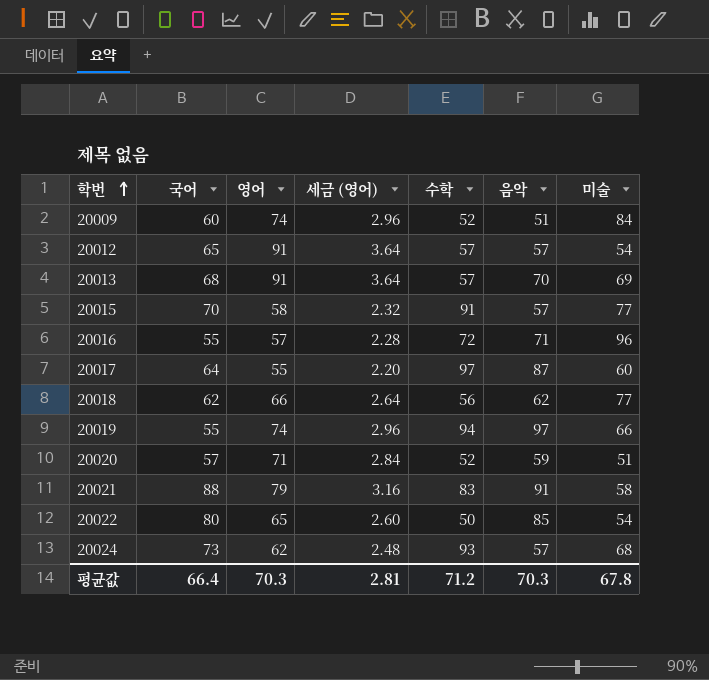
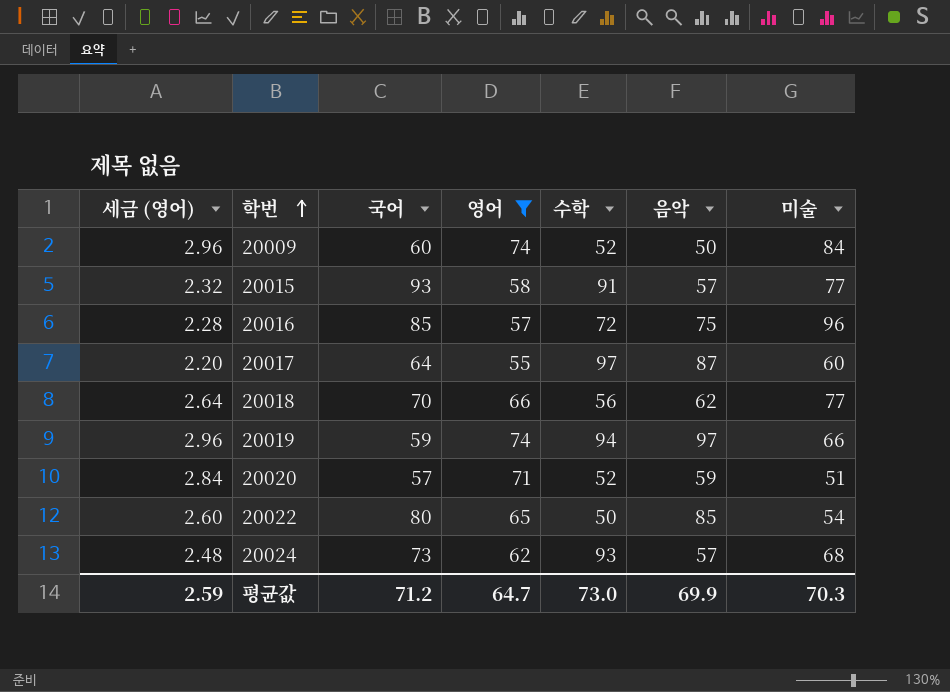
filter: none -> 영어 <= 74
column 세금 (영어) | position: 4 -> 1
20009 | 음악: 51 -> 50
20015 | 국어: 70 -> 93
20016 | 국어: 55 -> 85
20016 | 음악: 71 -> 75
20018 | 국어: 62 -> 70
20019 | 국어: 55 -> 59
평균값 | 세금 (영어): 2.81 -> 2.59
평균값 | 국어: 66.4 -> 71.2
평균값 | 영어: 70.3 -> 64.7
평균값 | 수학: 71.2 -> 73.0
평균값 | 음악: 70.3 -> 69.9
평균값 | 미술: 67.8 -> 70.3

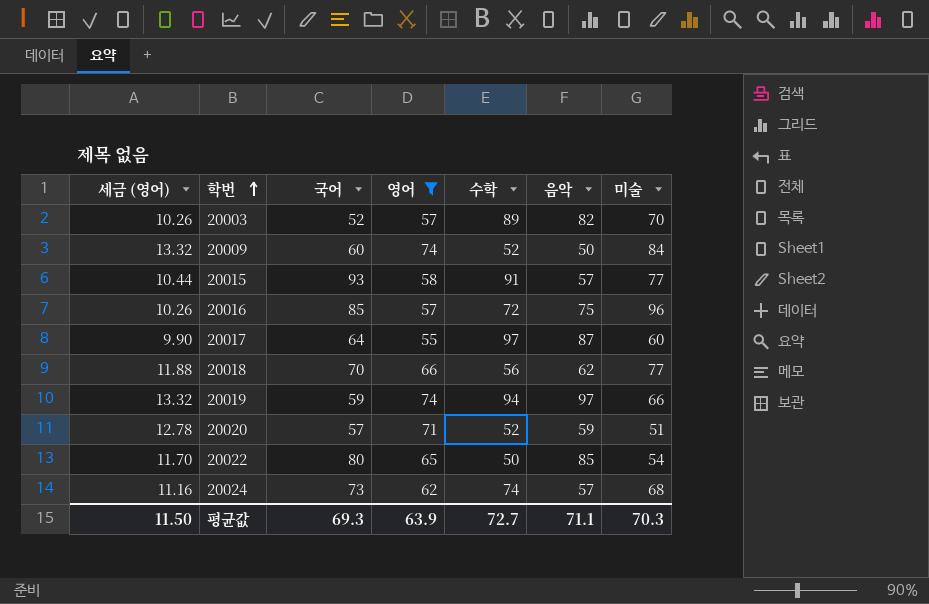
column 세금 (영어) | formula: [영어] * 0.04 -> [영어] * 0.18
row 20003: none -> 10.26 | 52 | 57 | 89 | 82 | 70
20024 | 수학: 93 -> 74
평균값 | 세금 (영어): 2.59 -> 11.50
평균값 | 국어: 71.2 -> 69.3
평균값 | 영어: 64.7 -> 63.9
평균값 | 수학: 73.0 -> 72.7
평균값 | 음악: 69.9 -> 71.1

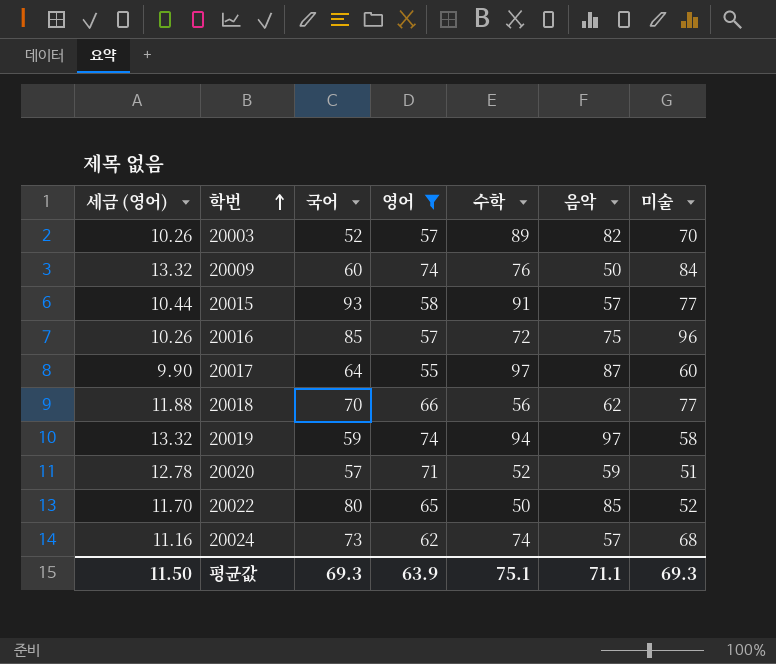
20009 | 수학: 52 -> 76
20019 | 미술: 66 -> 58
20022 | 미술: 54 -> 52
평균값 | 수학: 72.7 -> 75.1
평균값 | 미술: 70.3 -> 69.3

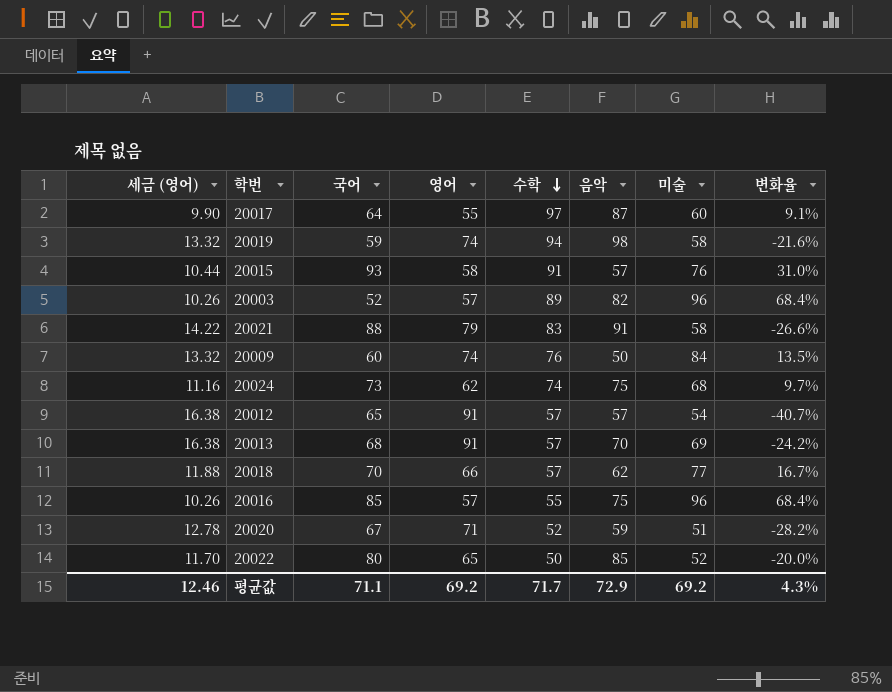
filter: 영어 <= 74 -> none
row order: 학번 ascending -> 수학 descending
column 변화율 | formula: none -> ([미술] - [영어]) / [영어]
20019 | 음악: 97 -> 98
20015 | 미술: 77 -> 76
20003 | 미술: 70 -> 96
20024 | 음악: 57 -> 75
20018 | 수학: 56 -> 57
20016 | 수학: 72 -> 55
20020 | 국어: 57 -> 67
평균값 | 세금 (영어): 11.50 -> 12.46
평균값 | 국어: 69.3 -> 71.1
평균값 | 영어: 63.9 -> 69.2
평균값 | 수학: 75.1 -> 71.7
평균값 | 음악: 71.1 -> 72.9
평균값 | 미술: 69.3 -> 69.2

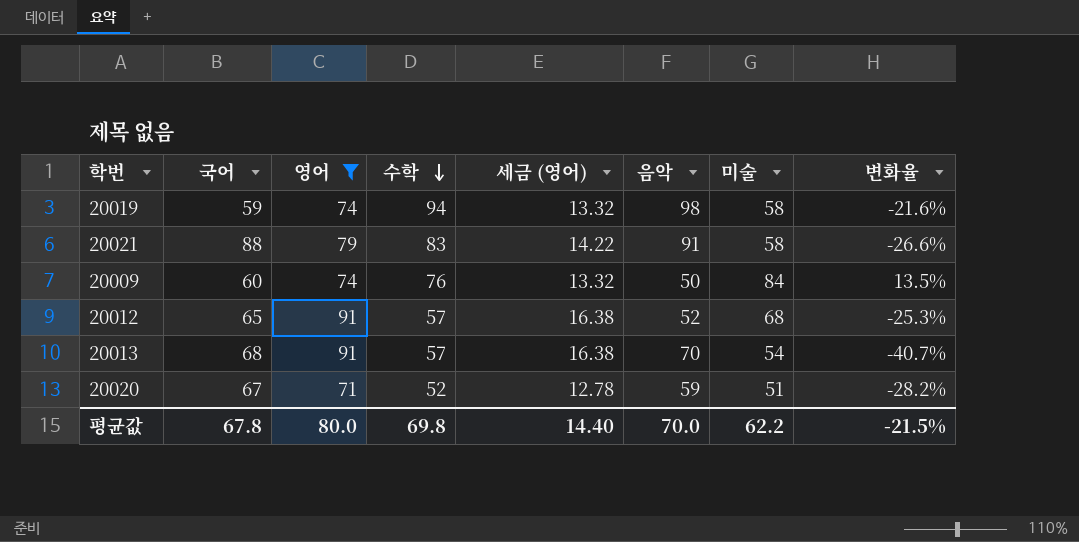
filter: none -> 영어 >= 71
column 세금 (영어) | position: 1 -> 5
20012 | 음악: 57 -> 52
20012 | 미술: 54 -> 68
20012 | 변화율: -40.7% -> -25.3%
20013 | 미술: 69 -> 54
20013 | 변화율: -24.2% -> -40.7%
평균값 | 국어: 71.1 -> 67.8
평균값 | 영어: 69.2 -> 80.0
평균값 | 수학: 71.7 -> 69.8
평균값 | 세금 (영어): 12.46 -> 14.40
평균값 | 음악: 72.9 -> 70.0
평균값 | 미술: 69.2 -> 62.2
평균값 | 변화율: 4.3% -> -21.5%

